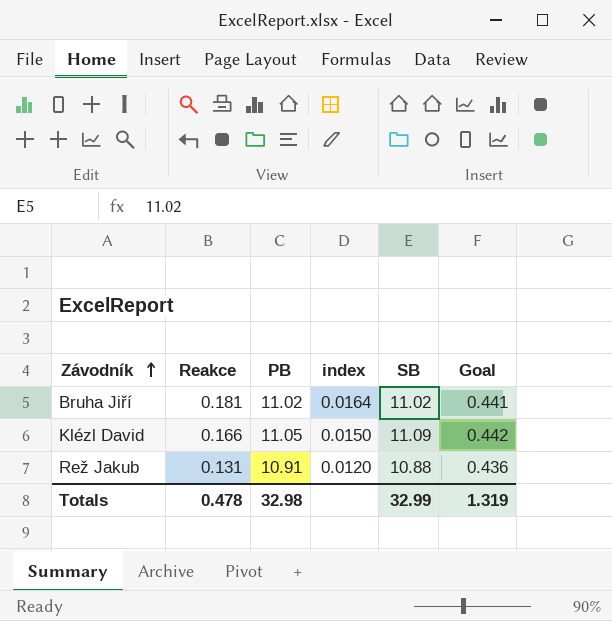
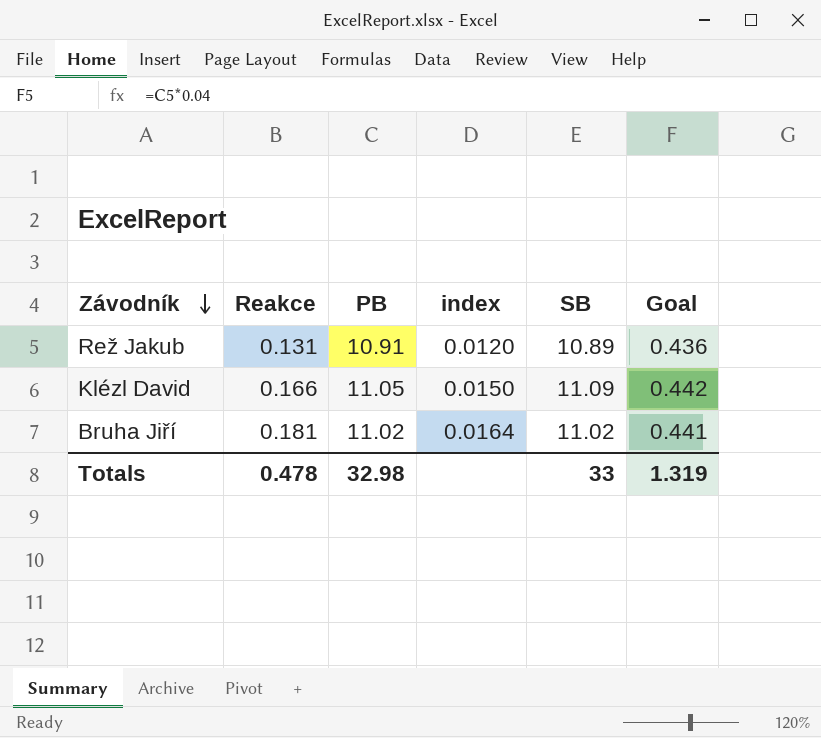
row order: Závodník ascending -> Závodník descending
Rež Jakub | SB: 10.88 -> 10.89
Totals | SB: 32.99 -> 33

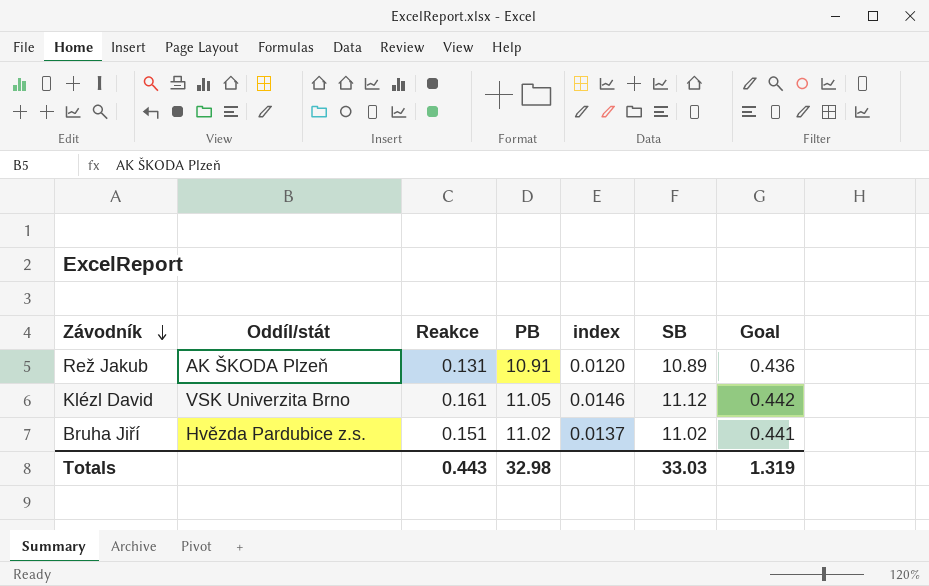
column Oddíl/stát | position: none -> 2
Klézl David | Reakce: 0.166 -> 0.161
Klézl David | index: 0.0150 -> 0.0146
Klézl David | SB: 11.09 -> 11.12
Bruha Jiří | Reakce: 0.181 -> 0.151
Bruha Jiří | index: 0.0164 -> 0.0137
Totals | Reakce: 0.478 -> 0.443
Totals | SB: 33 -> 33.03

